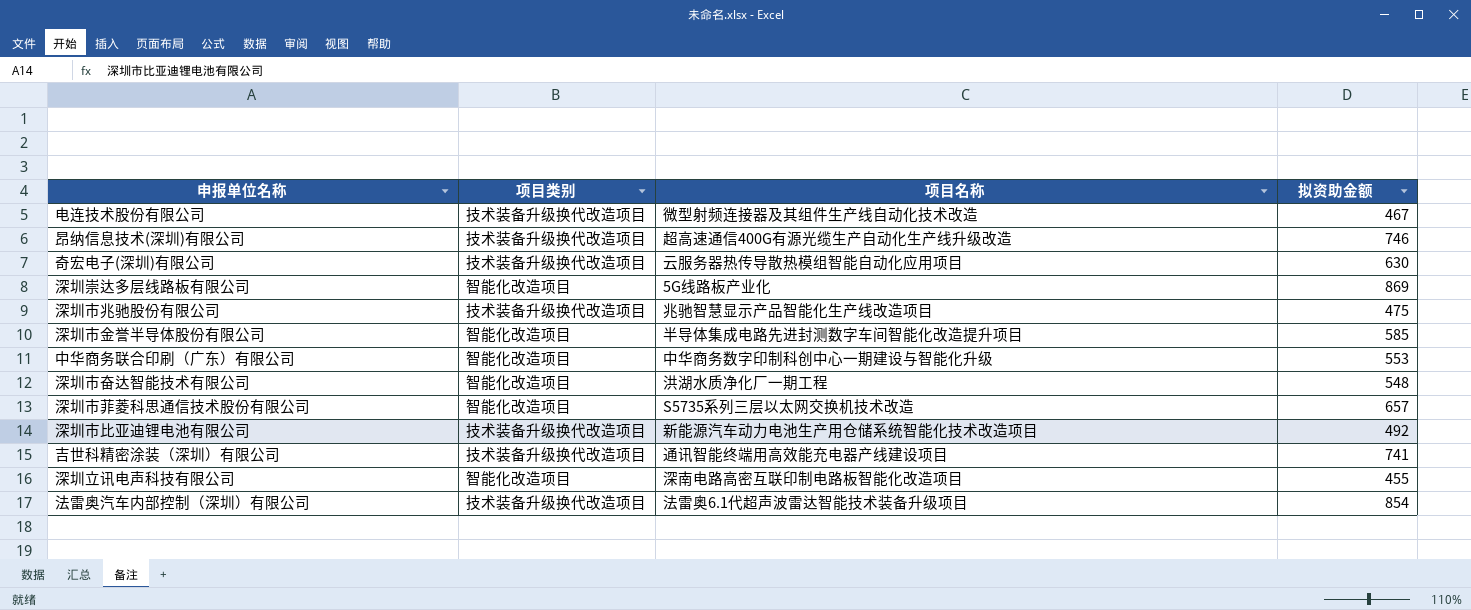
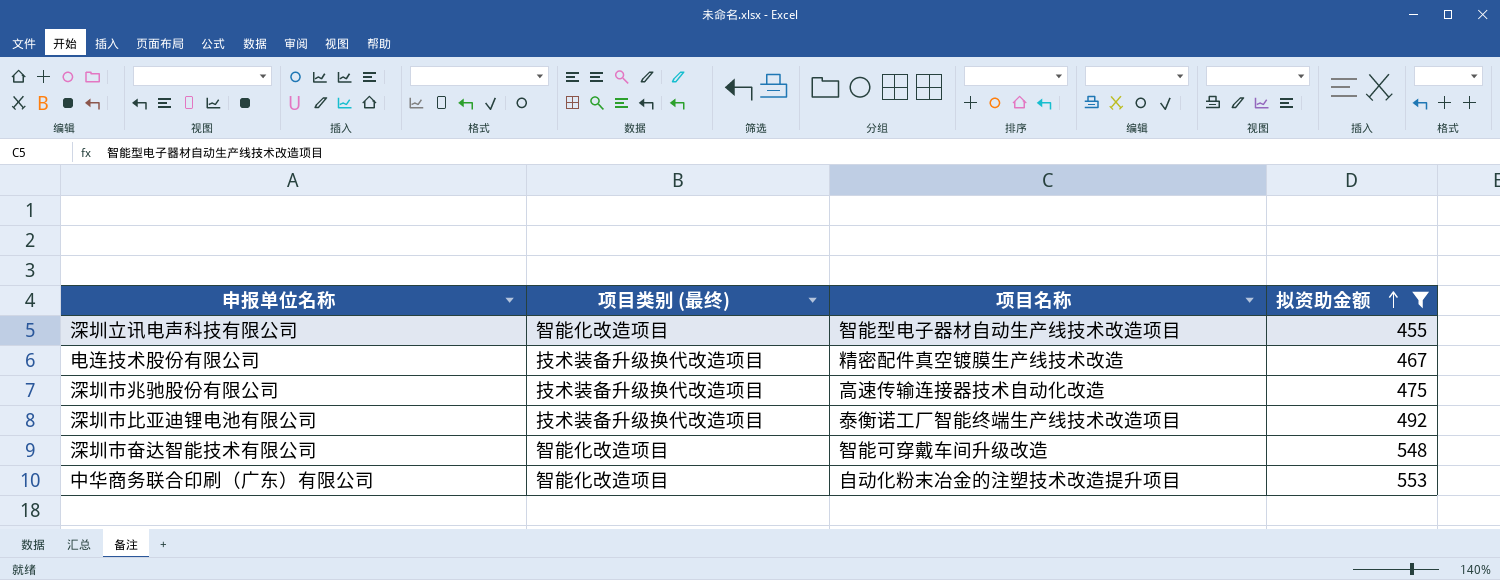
filter: none -> 拟资助金额 <= 553
row order: none -> 拟资助金额 ascending
column name: 项目类别 -> 项目类别 (最终)
深圳立讯电声科技有限公司 | 项目名称: 深南电路高密互联印制电路板智能化改造项目 -> 智能型电子器材自动生产线技术改造项目
电连技术股份有限公司 | 项目名称: 微型射频连接器及其组件生产线自动化技术改造 -> 精密配件真空镀膜生产线技术改造
深圳市兆驰股份有限公司 | 项目名称: 兆驰智慧显示产品智能化生产线改造项目 -> 高速传输连接器技术自动化改造
深圳市比亚迪锂电池有限公司 | 项目名称: 新能源汽车动力电池生产用仓储系统智能化技术改造项目 -> 泰衡诺工厂智能终端生产线技术改造项目
深圳市奋达智能技术有限公司 | 项目名称: 洪湖水质净化厂一期工程 -> 智能可穿戴车间升级改造
中华商务联合印刷（广东）有限公司 | 项目名称: 中华商务数字印制科创中心一期建设与智能化升级 -> 自动化粉末冶金的注塑技术改造提升项目

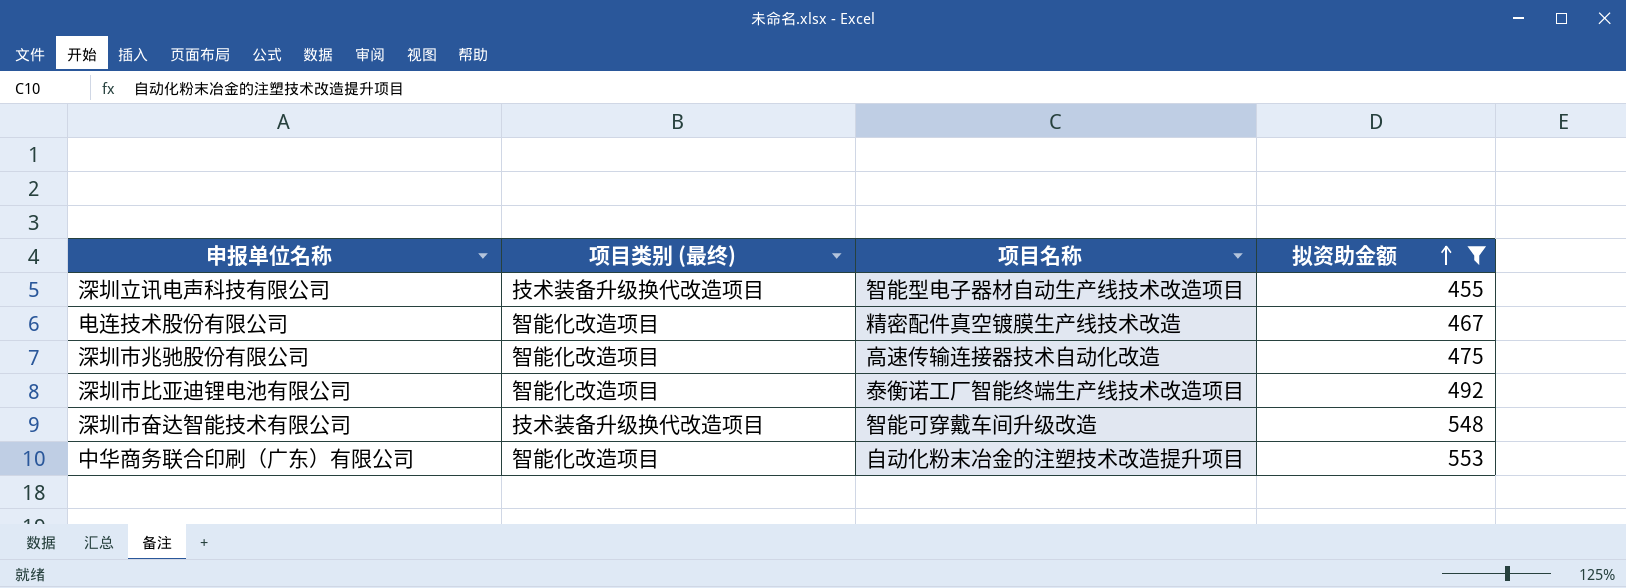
深圳立讯电声科技有限公司 | 项目类别 (最终): 智能化改造项目 -> 技术装备升级换代改造项目
电连技术股份有限公司 | 项目类别 (最终): 技术装备升级换代改造项目 -> 智能化改造项目
深圳市兆驰股份有限公司 | 项目类别 (最终): 技术装备升级换代改造项目 -> 智能化改造项目
深圳市比亚迪锂电池有限公司 | 项目类别 (最终): 技术装备升级换代改造项目 -> 智能化改造项目
深圳市奋达智能技术有限公司 | 项目类别 (最终): 智能化改造项目 -> 技术装备升级换代改造项目

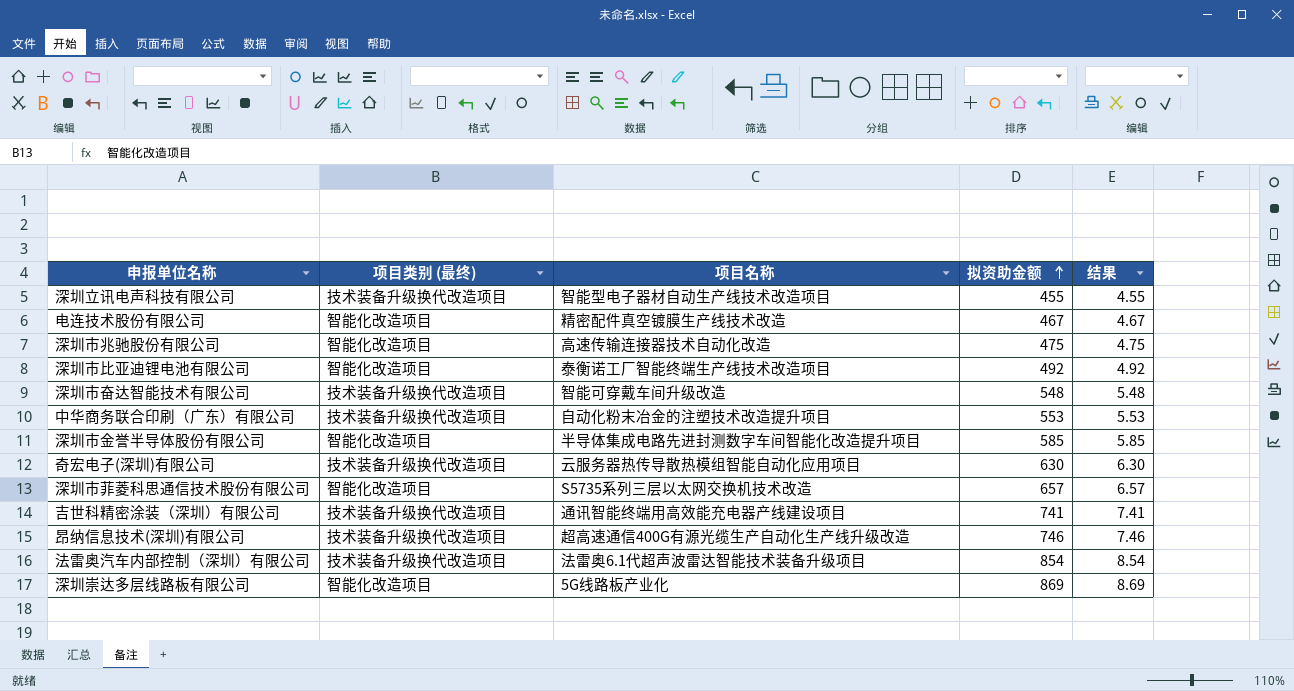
filter: 拟资助金额 <= 553 -> none
column 结果 | formula: none -> [拟资助金额] * 0.01
中华商务联合印刷（广东）有限公司 | 项目类别 (最终): 智能化改造项目 -> 技术装备升级换代改造项目

